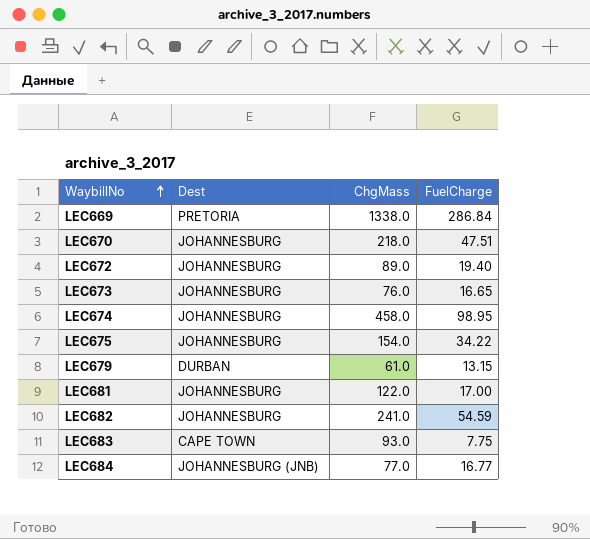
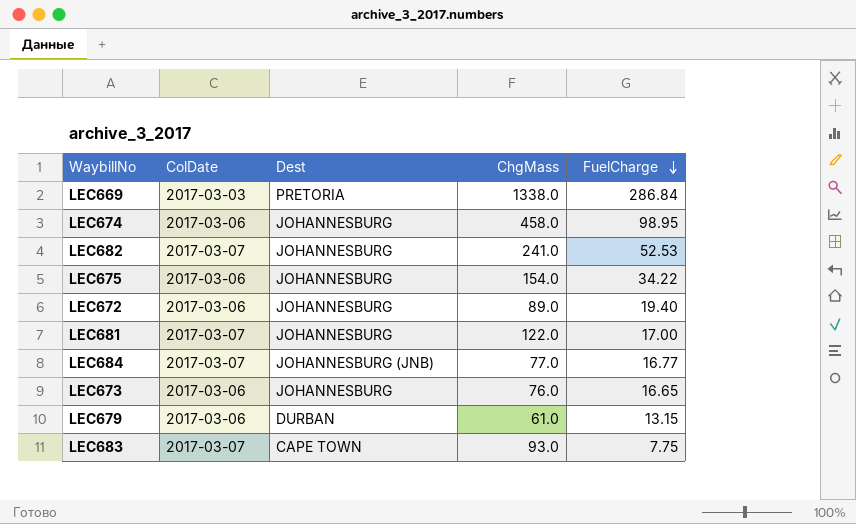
row order: WaybillNo ascending -> FuelCharge descending
column ColDate | position: none -> 2
row LEC670: JOHANNESBURG | 218.0 | 47.51 -> none
LEC682 | FuelCharge: 54.59 -> 52.53

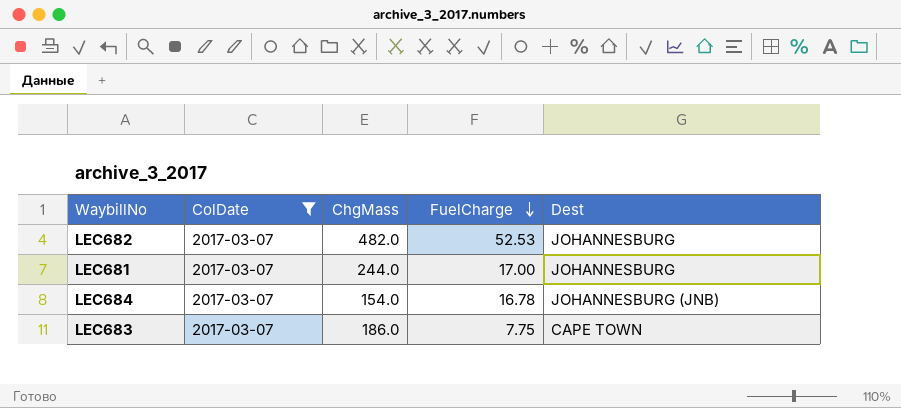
filter: none -> ColDate = 2017-03-07
column Dest | position: 3 -> 5
LEC682 | ChgMass: 241.0 -> 482.0
LEC681 | ChgMass: 122.0 -> 244.0
LEC684 | ChgMass: 77.0 -> 154.0
LEC684 | FuelCharge: 16.77 -> 16.78
LEC683 | ChgMass: 93.0 -> 186.0

